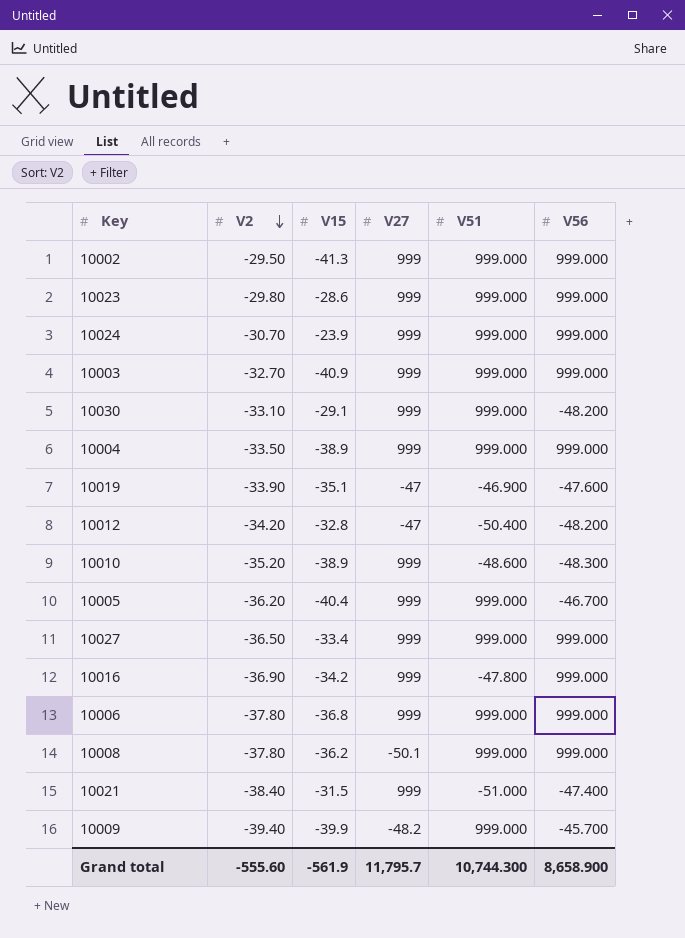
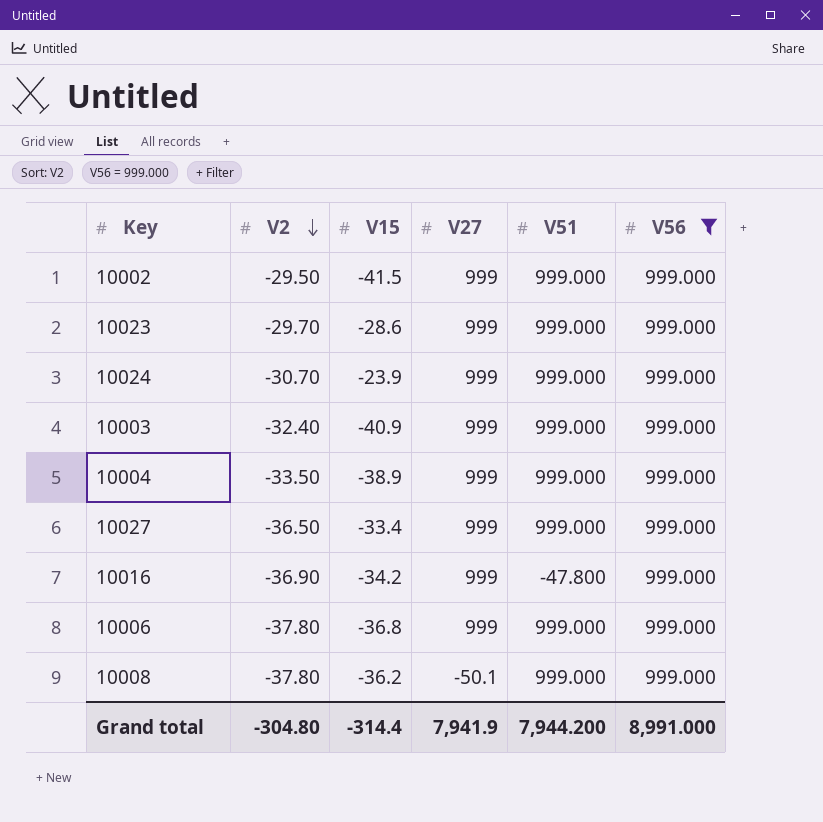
filter: none -> V56 = 999.000
10002 | V15: -41.3 -> -41.5
10023 | V2: -29.80 -> -29.70
10003 | V2: -32.70 -> -32.40
Grand total | V2: -555.60 -> -304.80
Grand total | V15: -561.9 -> -314.4
Grand total | V27: 11,795.7 -> 7,941.9
Grand total | V51: 10,744.300 -> 7,944.200
Grand total | V56: 8,658.900 -> 8,991.000

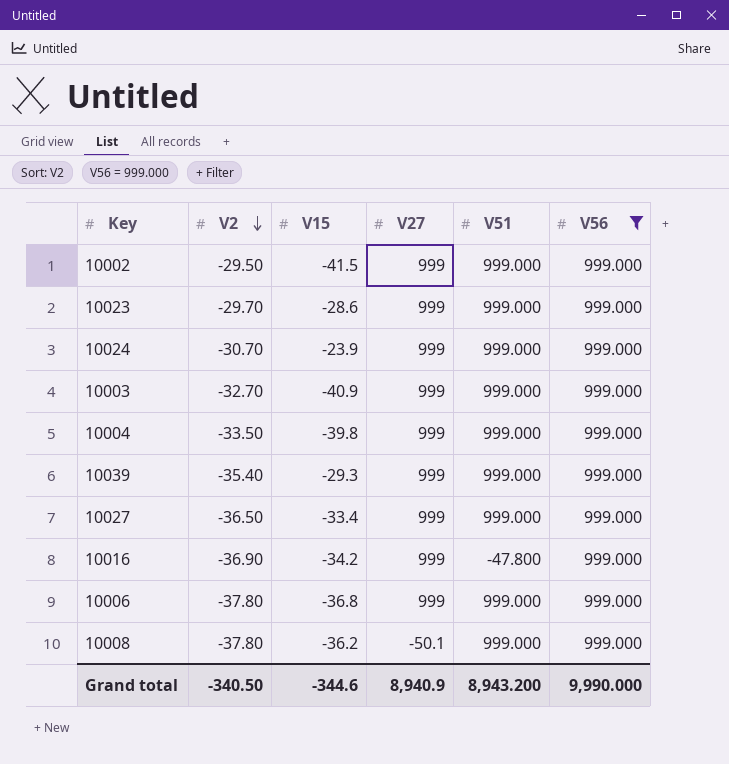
10003 | V2: -32.40 -> -32.70
10004 | V15: -38.9 -> -39.8
row 10039: none -> -35.40 | -29.3 | 999 | 999.000 | 999.000
Grand total | V2: -304.80 -> -340.50
Grand total | V15: -314.4 -> -344.6
Grand total | V27: 7,941.9 -> 8,940.9
Grand total | V51: 7,944.200 -> 8,943.200
Grand total | V56: 8,991.000 -> 9,990.000

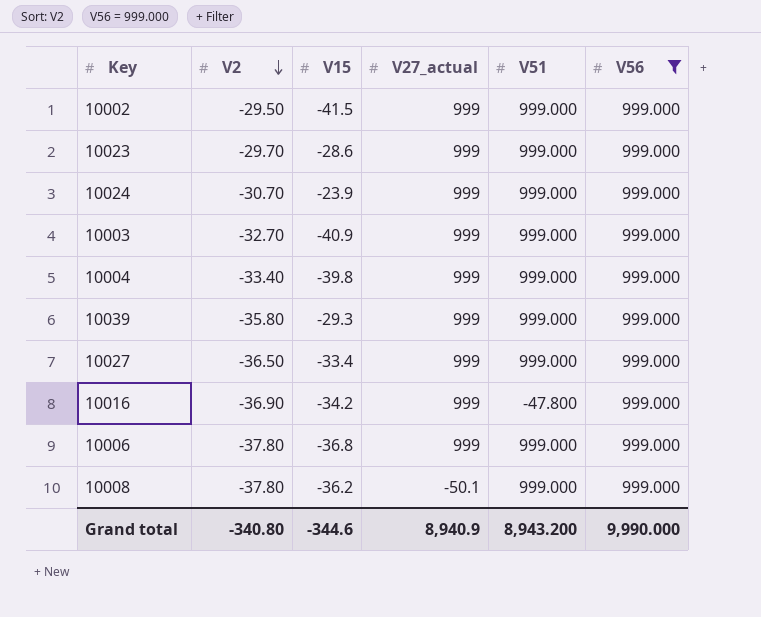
column name: V27 -> V27_actual
10004 | V2: -33.50 -> -33.40
10039 | V2: -35.40 -> -35.80
Grand total | V2: -340.50 -> -340.80

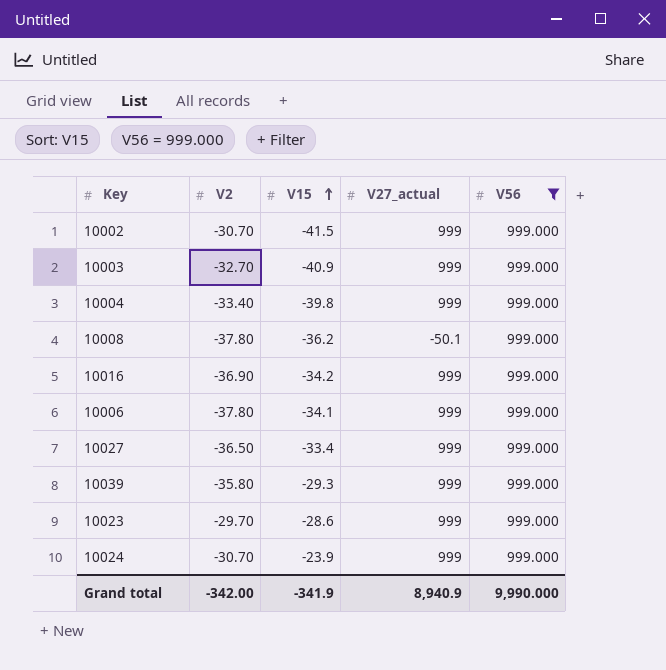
row order: V2 descending -> V15 ascending
column V51 | position: 5 -> none
10002 | V2: -29.50 -> -30.70
10006 | V15: -36.8 -> -34.1
Grand total | V2: -340.80 -> -342.00
Grand total | V15: -344.6 -> -341.9

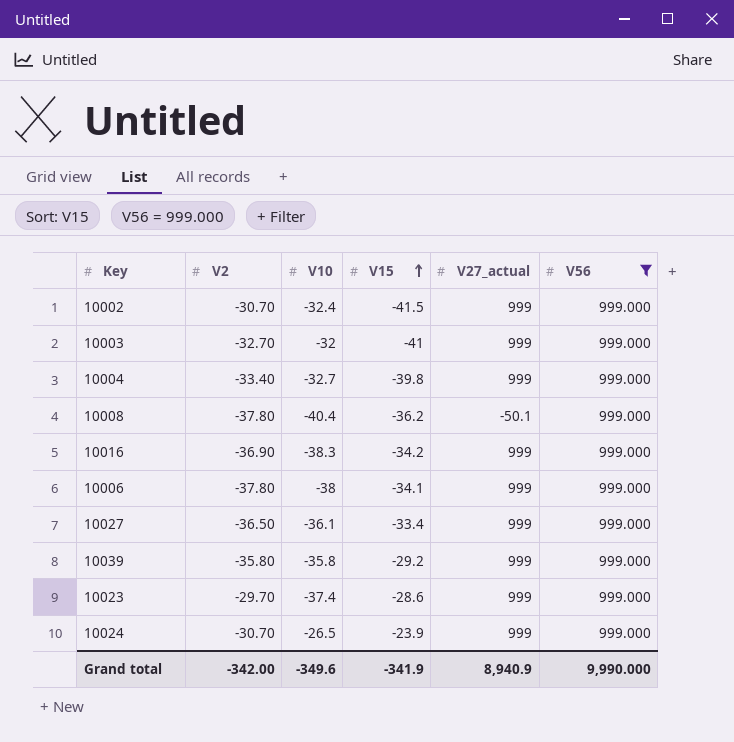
column V10 | position: none -> 3
10003 | V15: -40.9 -> -41
10039 | V15: -29.3 -> -29.2

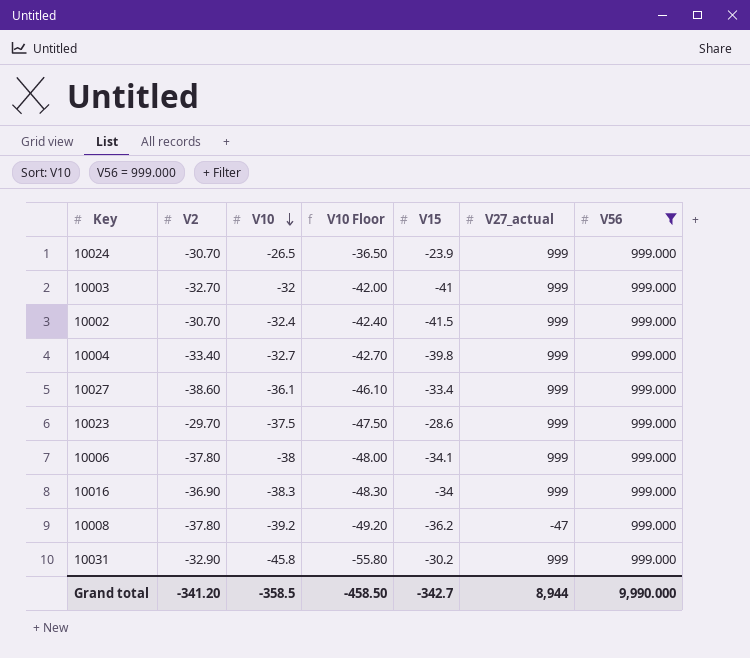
row order: V15 ascending -> V10 descending
column V10 Floor | formula: none -> [V10] - 10
row 10039: -35.80 | -35.8 | -29.2 | 999 | 999.000 -> none
10027 | V2: -36.50 -> -38.60
10023 | V10: -37.4 -> -37.5
10016 | V15: -34.2 -> -34
10008 | V10: -40.4 -> -39.2
10008 | V27_actual: -50.1 -> -47
row 10031: none -> -32.90 | -45.8 | -55.80 | -30.2 | 999 | 999.000
Grand total | V2: -342.00 -> -341.20
Grand total | V10: -349.6 -> -358.5
Grand total | V15: -341.9 -> -342.7
Grand total | V27_actual: 8,940.9 -> 8,944

